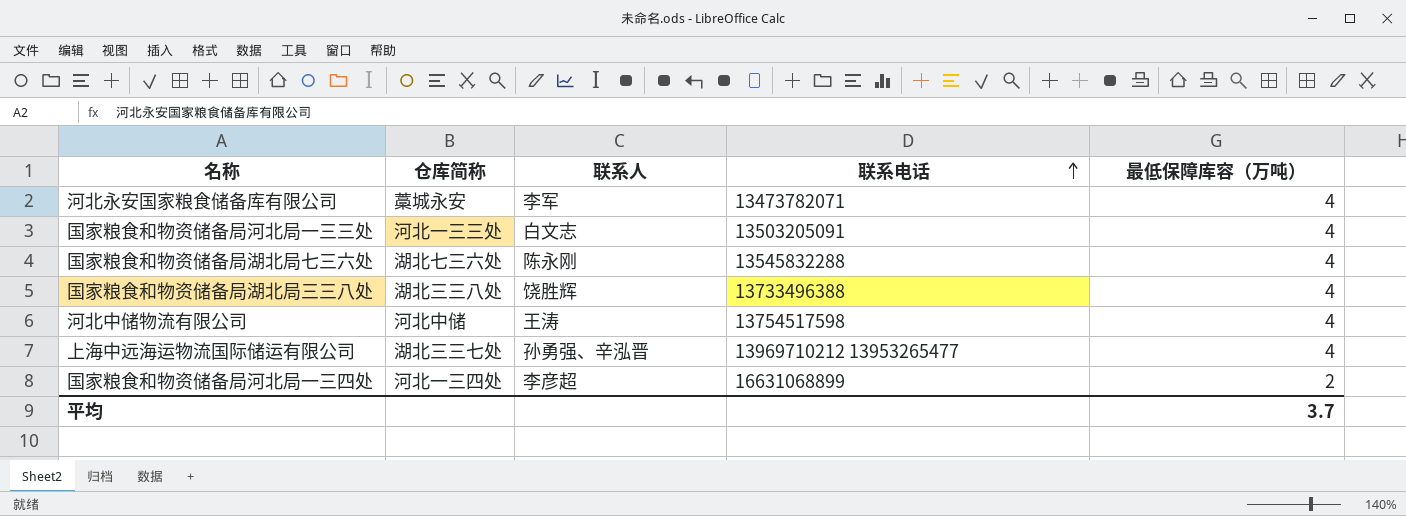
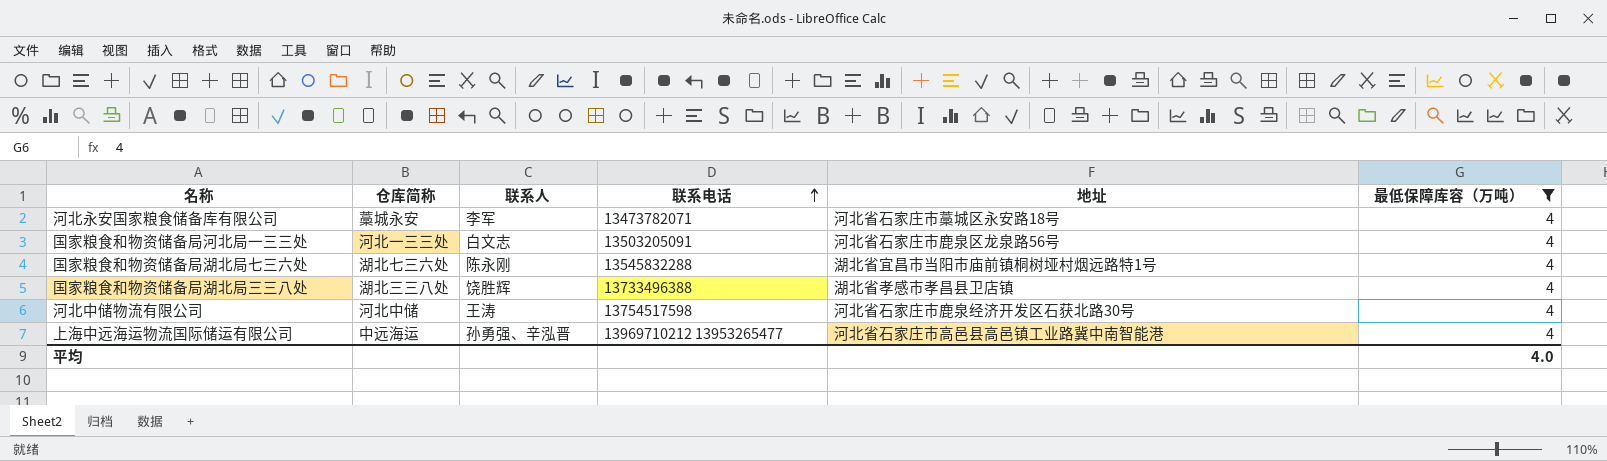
filter: none -> 最低保障库容（万吨） = 4
column 地址 | position: none -> 5
上海中远海运物流国际储运有限公司 | 仓库简称: 湖北三三七处 -> 中远海运
平均 | 最低保障库容（万吨）: 3.7 -> 4.0

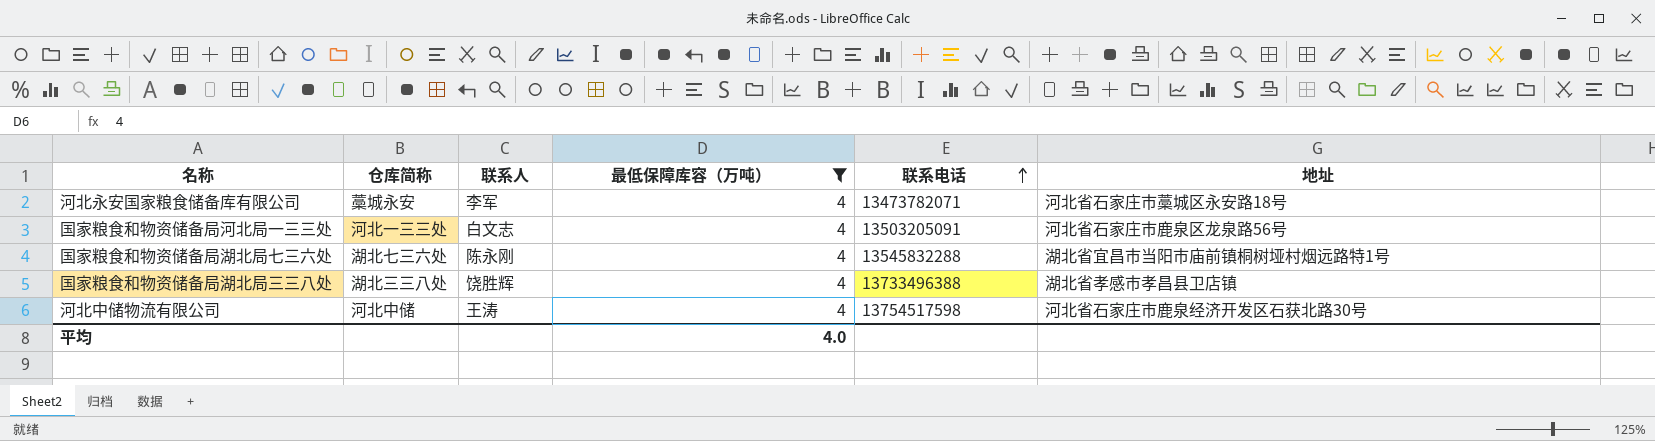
column 最低保障库容（万吨） | position: 6 -> 4
row 上海中远海运物流国际储运有限公司: 中远海运 | 孙勇强、辛泓晋 | 13969710212 13953265477 | 河北省石家庄市高邑县高邑镇工业路冀中南智能港 | 4 -> none

